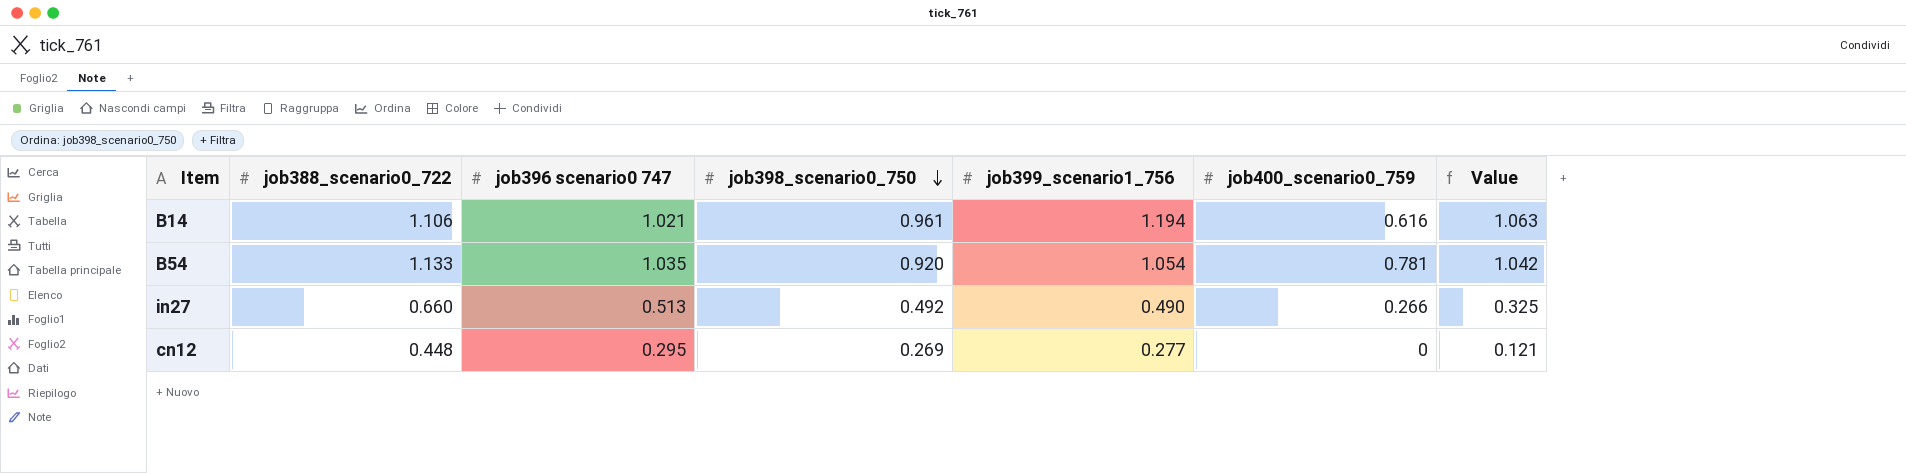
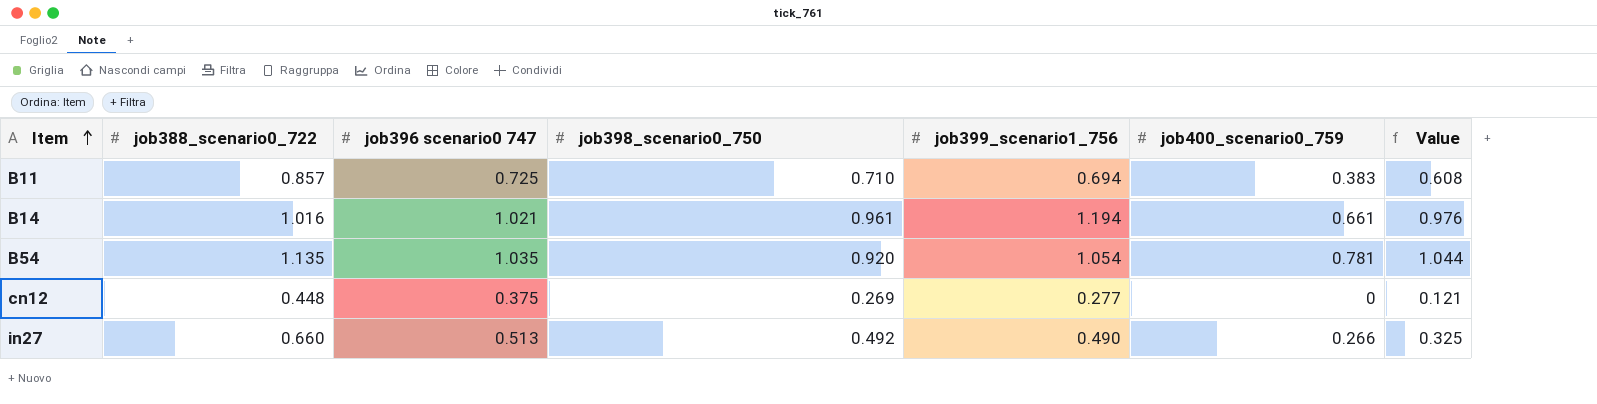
row order: job398_scenario0_750 descending -> Item ascending
row B11: none -> 0.857 | 0.725 | 0.710 | 0.694 | 0.383 | 0.608
B14 | job388_scenario0_722: 1.106 -> 1.016
B14 | job400_scenario0_759: 0.616 -> 0.661
B14 | Value: 1.063 -> 0.976
B54 | job388_scenario0_722: 1.133 -> 1.135
B54 | Value: 1.042 -> 1.044
cn12 | job396 scenario0 747: 0.295 -> 0.375

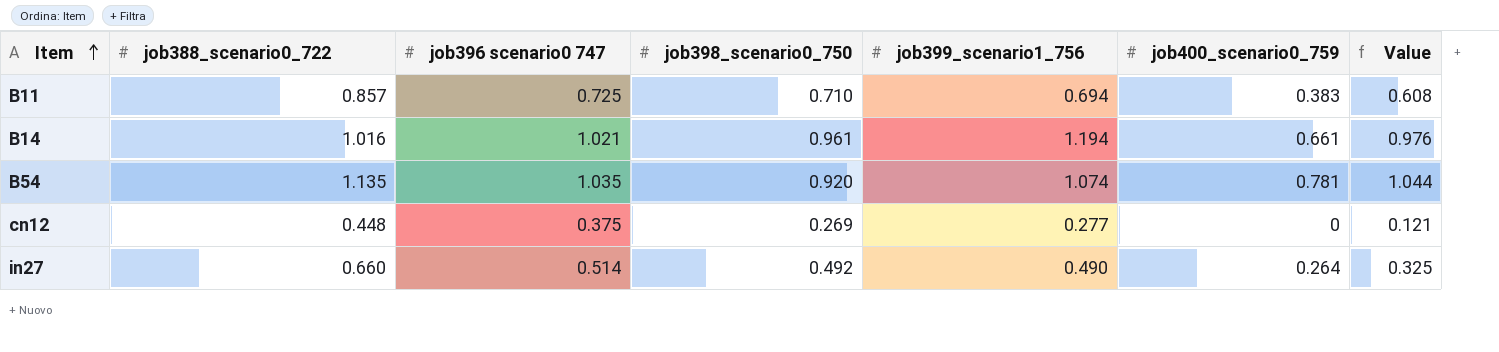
B54 | job399_scenario1_756: 1.054 -> 1.074
in27 | job396 scenario0 747: 0.513 -> 0.514
in27 | job400_scenario0_759: 0.266 -> 0.264

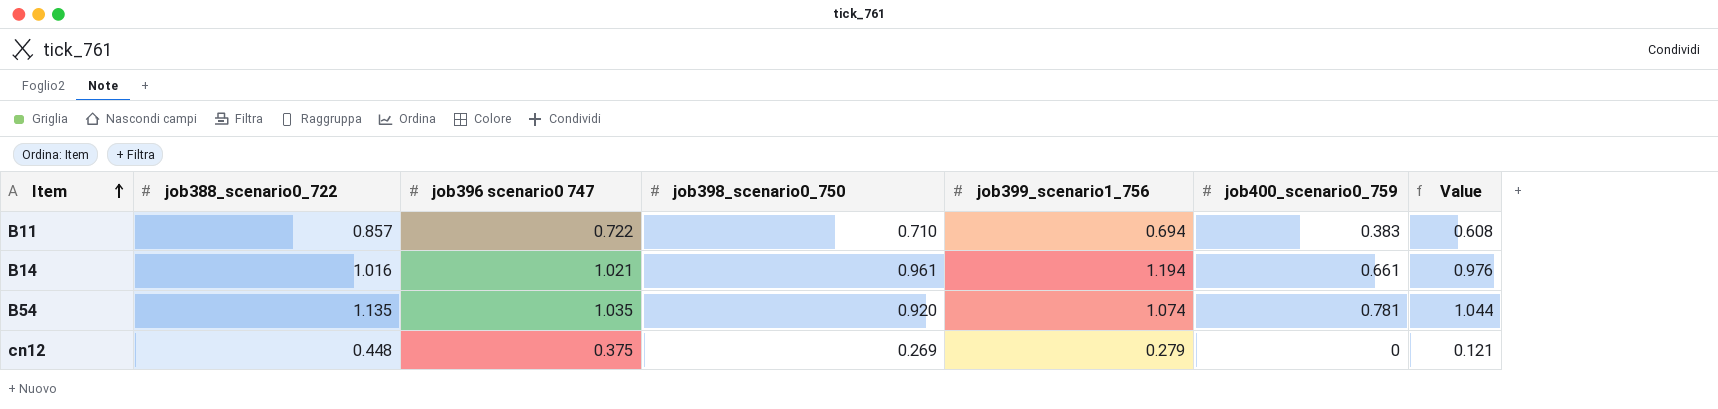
row in27: 0.660 | 0.514 | 0.492 | 0.490 | 0.264 | 0.325 -> none
B11 | job396 scenario0 747: 0.725 -> 0.722
cn12 | job399_scenario1_756: 0.277 -> 0.279

